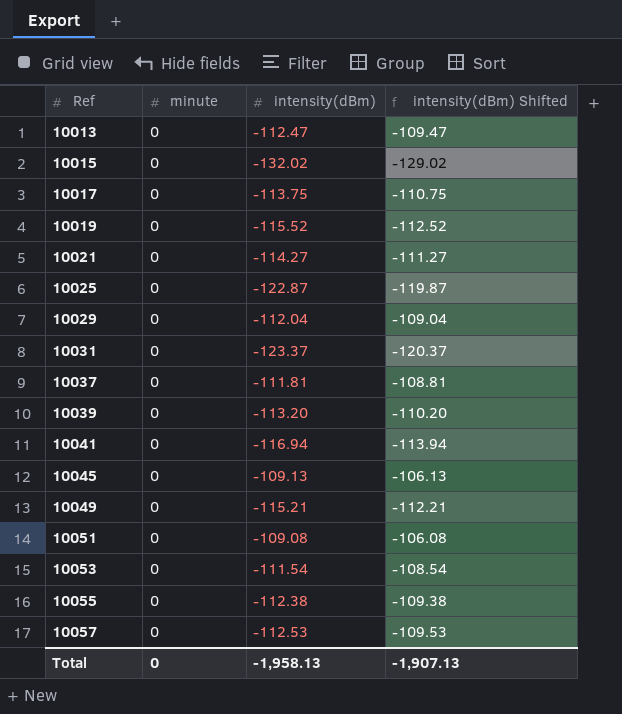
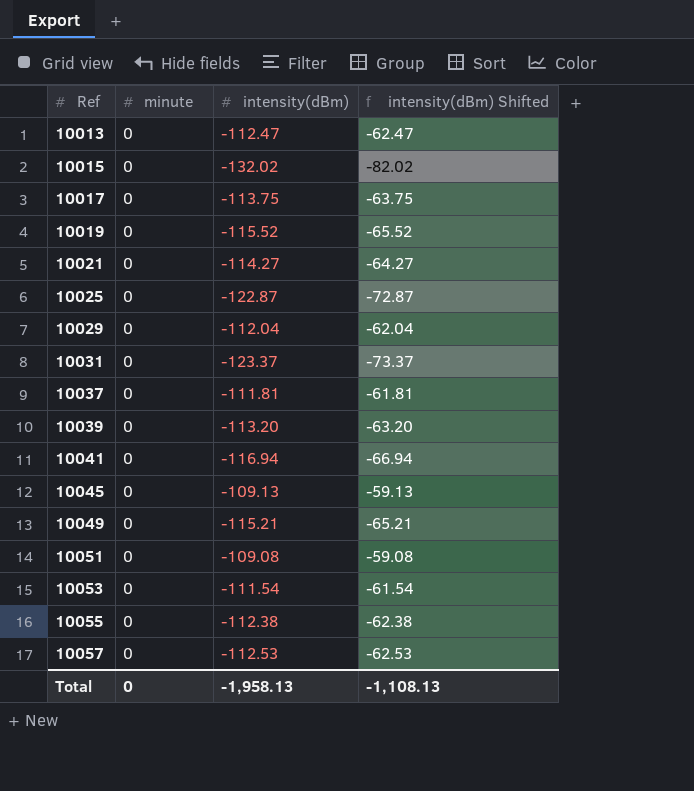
column intensity(dBm) Shifted | formula: [intensity(dBm)] + 3 -> [intensity(dBm)] + 50
Total | intensity(dBm) Shifted: -1,907.13 -> -1,108.13

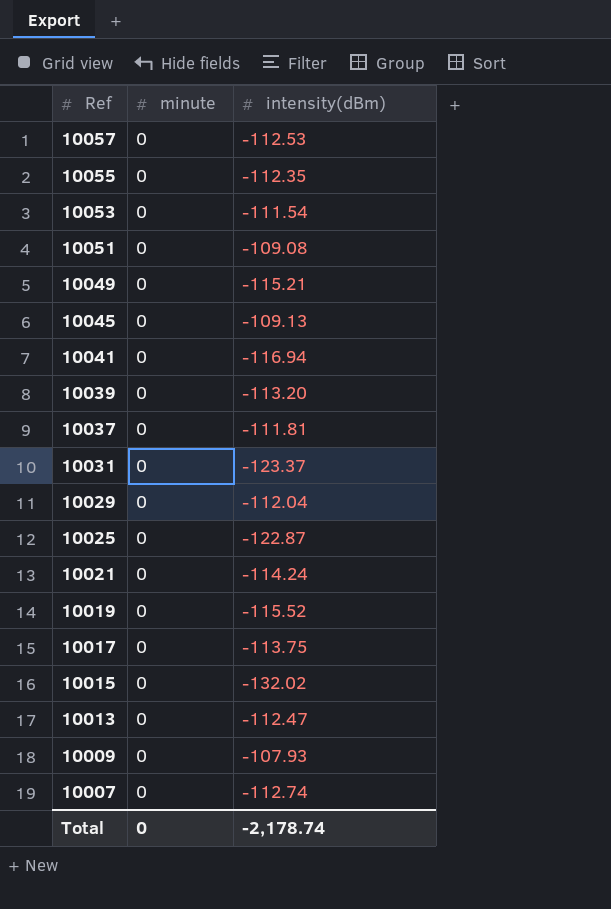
row order: Ref ascending -> Ref descending
column intensity(dBm) Shifted | formula: [intensity(dBm)] + 50 -> none
10055 | intensity(dBm): -112.38 -> -112.35
10021 | intensity(dBm): -114.27 -> -114.24
row 10009: none -> 0 | -107.93
row 10007: none -> 0 | -112.74
Total | intensity(dBm): -1,958.13 -> -2,178.74

